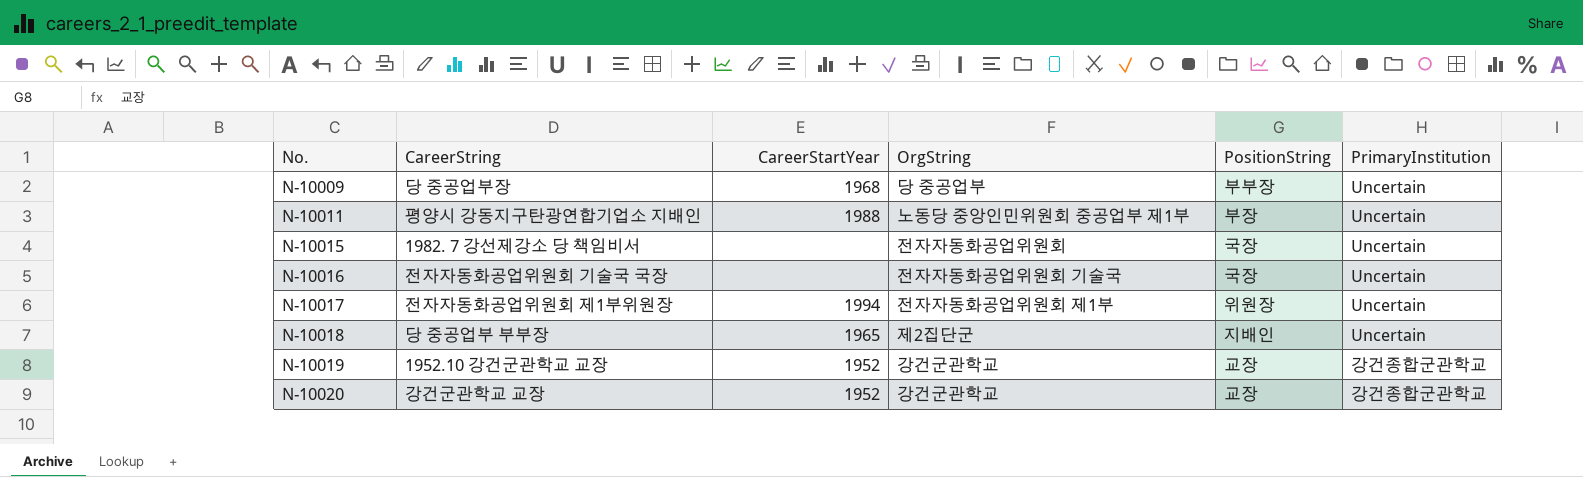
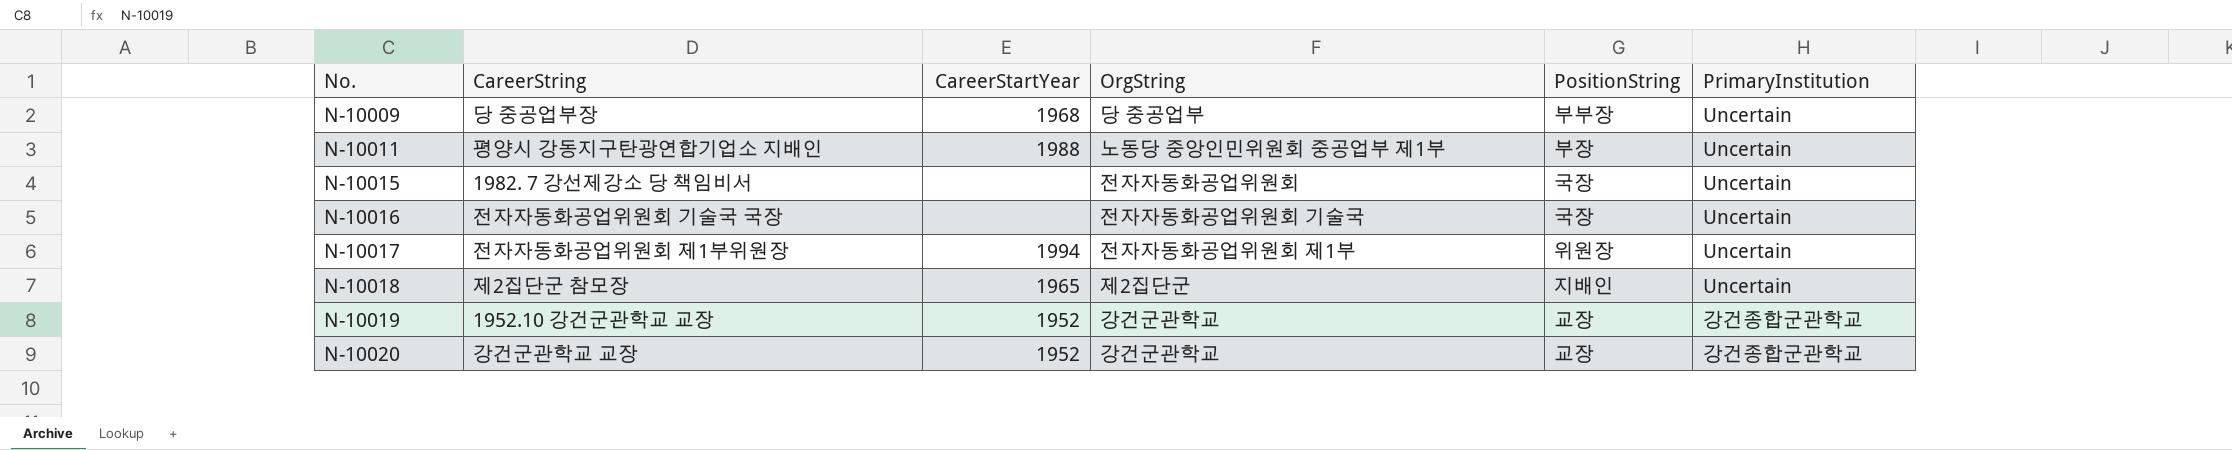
N-10018 | CareerString: 당 중공업부 부부장 -> 제2집단군 참모장

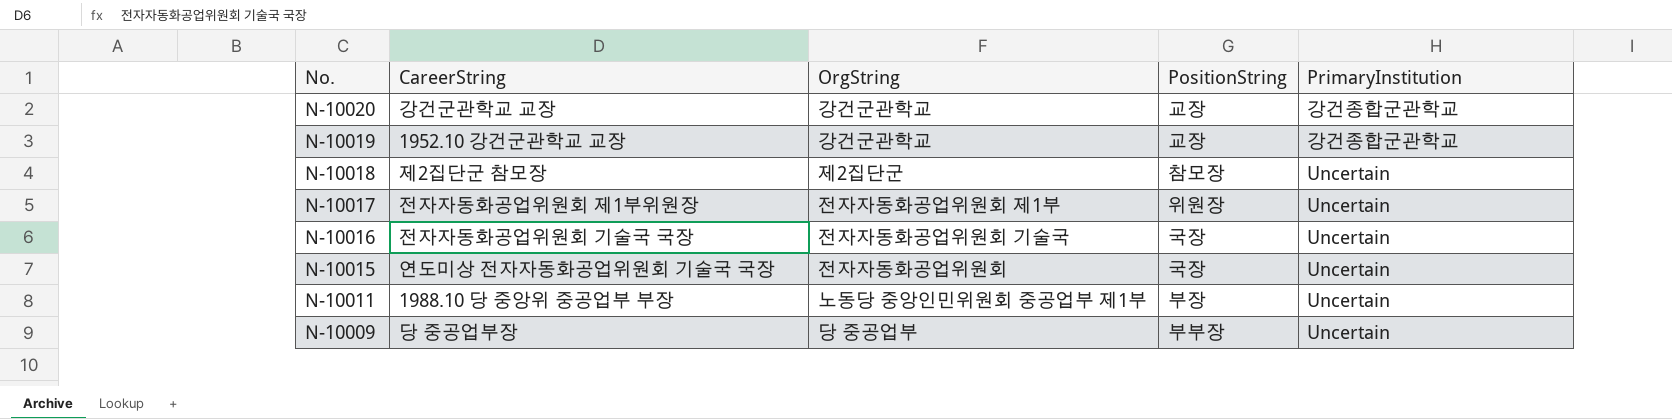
row order: No. ascending -> No. descending
column CareerStartYear | position: 3 -> none
N-10018 | PositionString: 지배인 -> 참모장
N-10015 | CareerString: 1982. 7 강선제강소 당 책임비서 -> 연도미상 전자자동화공업위원회 기술국 국장
N-10011 | CareerString: 평양시 강동지구탄광연합기업소 지배인 -> 1988.10 당 중앙위 중공업부 부장

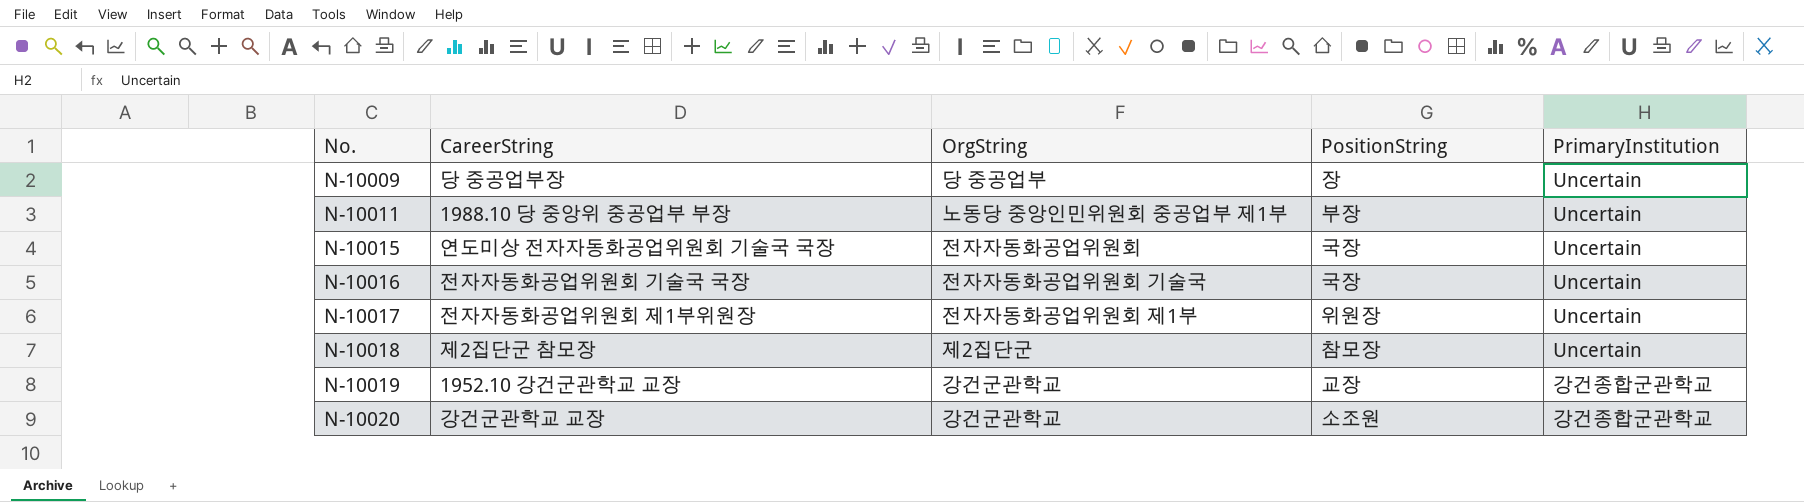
row order: No. descending -> No. ascending
N-10009 | PositionString: 부부장 -> 장
N-10020 | PositionString: 교장 -> 소조원

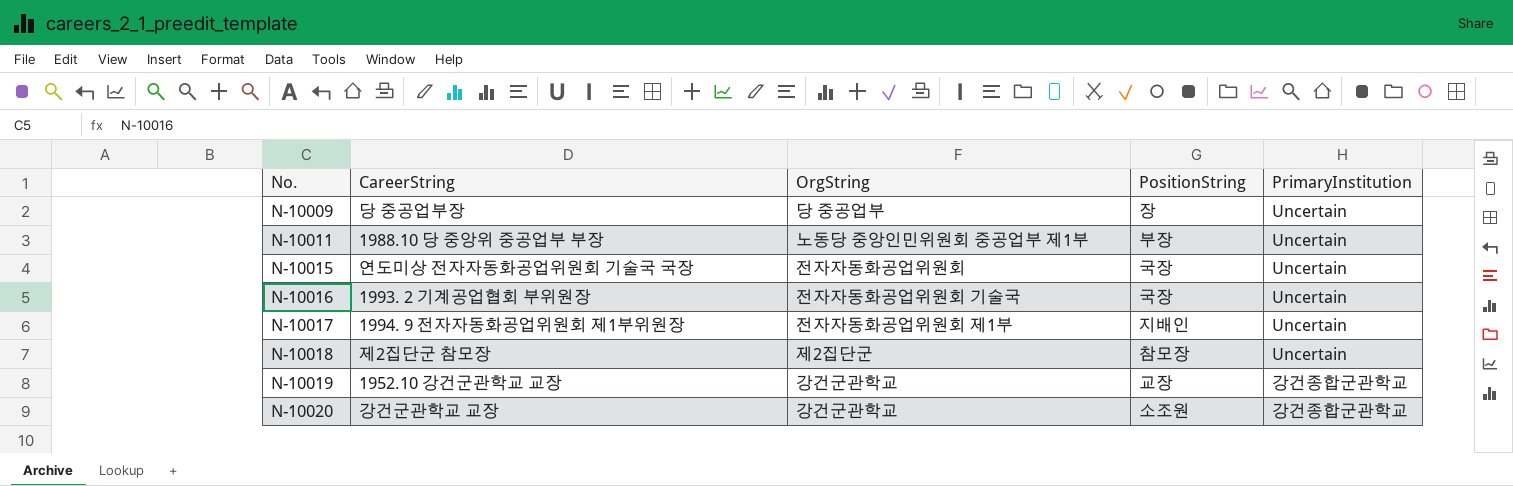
N-10016 | CareerString: 전자자동화공업위원회 기술국 국장 -> 1993. 2 기계공업협회 부위원장
N-10017 | CareerString: 전자자동화공업위원회 제1부위원장 -> 1994. 9 전자자동화공업위원회 제1부위원장
N-10017 | PositionString: 위원장 -> 지배인

